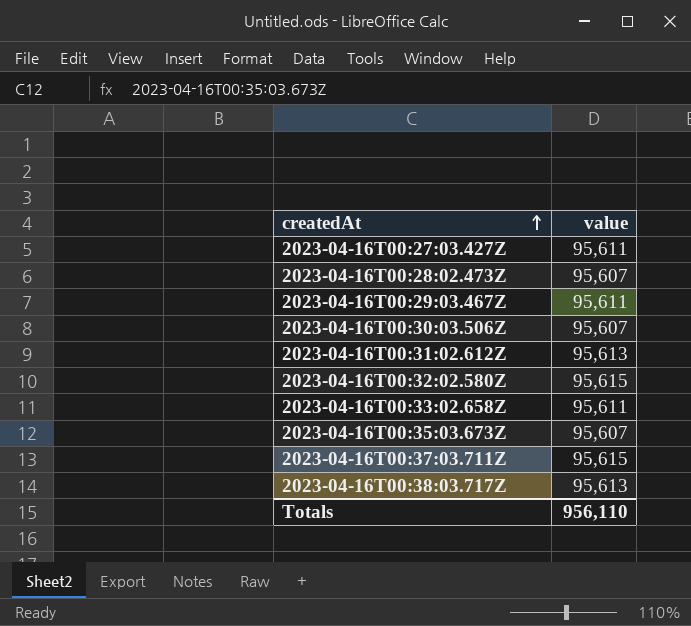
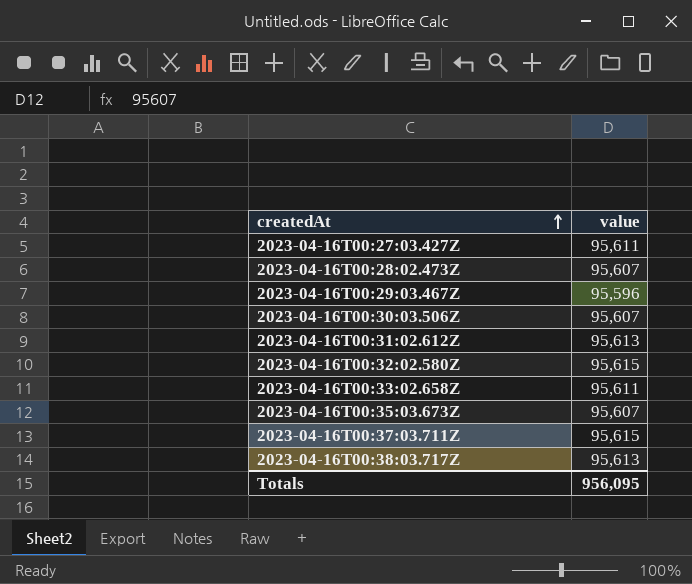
2023-04-16T00:29:03.467Z | value: 95,611 -> 95,596
Totals | value: 956,110 -> 956,095

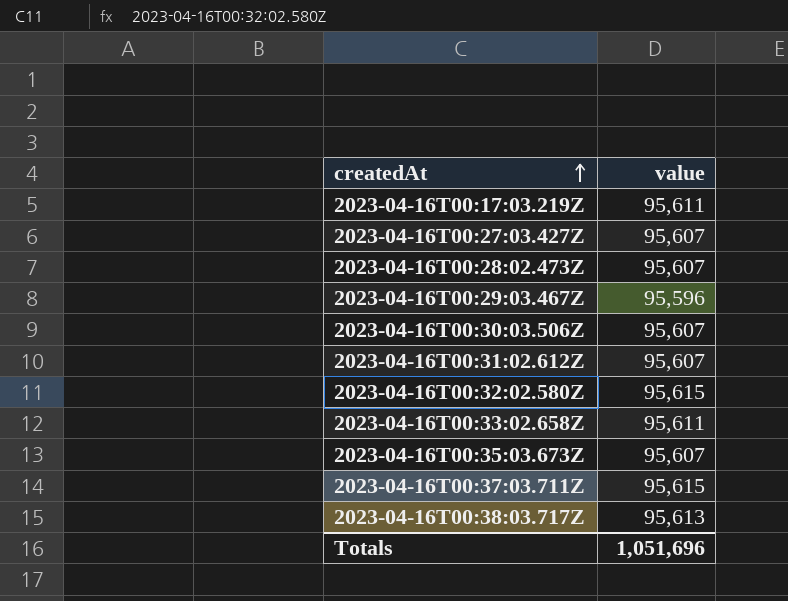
row 2023-04-16T00:17:03.219Z: none -> 95,611
2023-04-16T00:27:03.427Z | value: 95,611 -> 95,607
2023-04-16T00:31:02.612Z | value: 95,613 -> 95,607
Totals | value: 956,095 -> 1,051,696

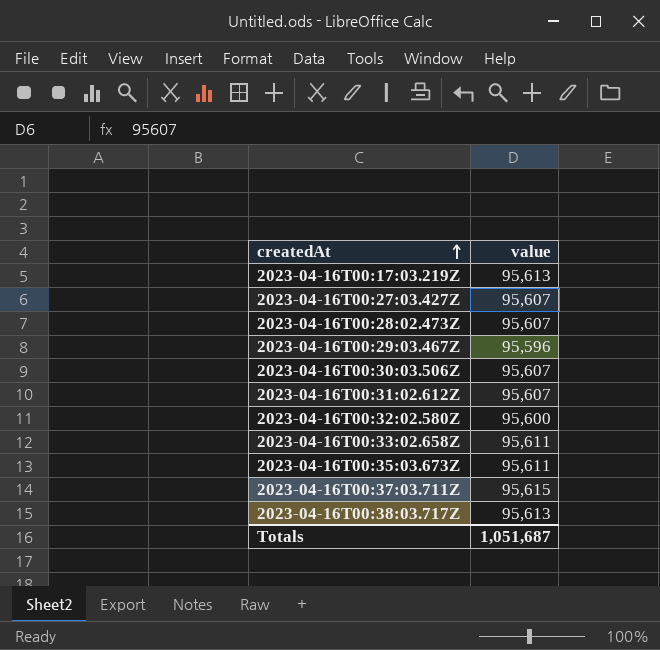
2023-04-16T00:17:03.219Z | value: 95,611 -> 95,613
2023-04-16T00:32:02.580Z | value: 95,615 -> 95,600
2023-04-16T00:35:03.673Z | value: 95,607 -> 95,611
Totals | value: 1,051,696 -> 1,051,687

